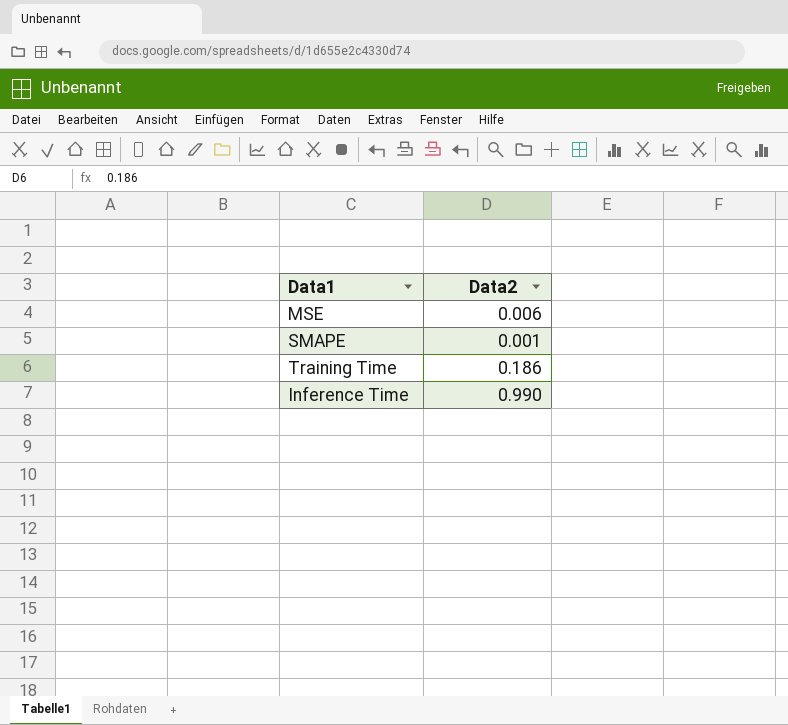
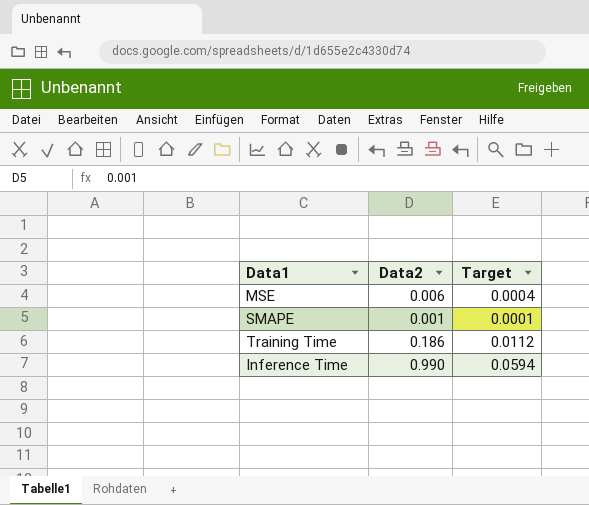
column Target | formula: none -> [Data2] * 0.06

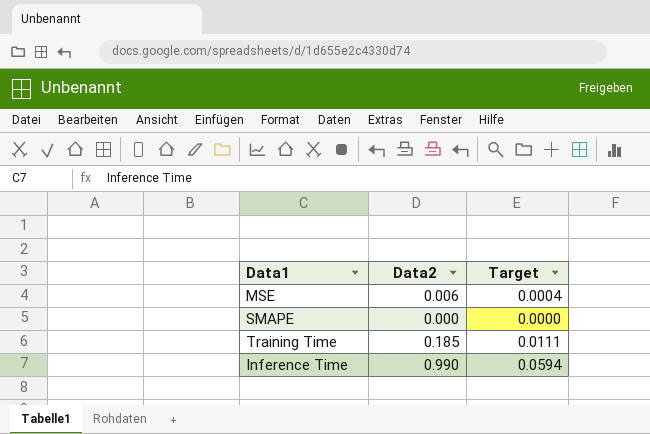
SMAPE | Data2: 0.001 -> 0.000
SMAPE | Target: 0.0001 -> 0.0000
Training Time | Data2: 0.186 -> 0.185
Training Time | Target: 0.0112 -> 0.0111

